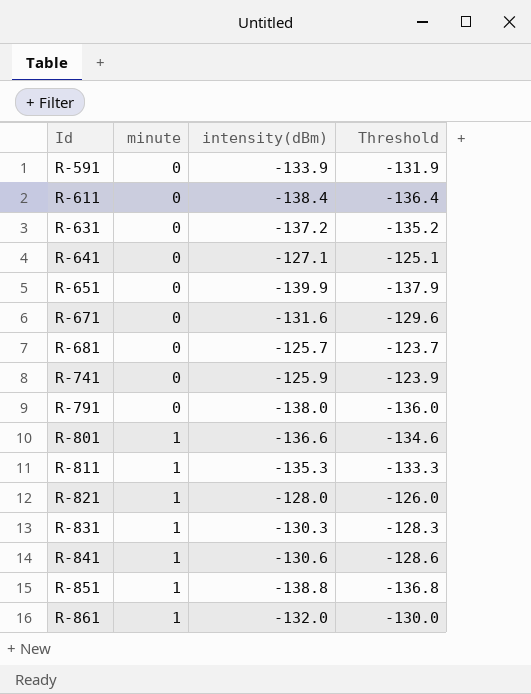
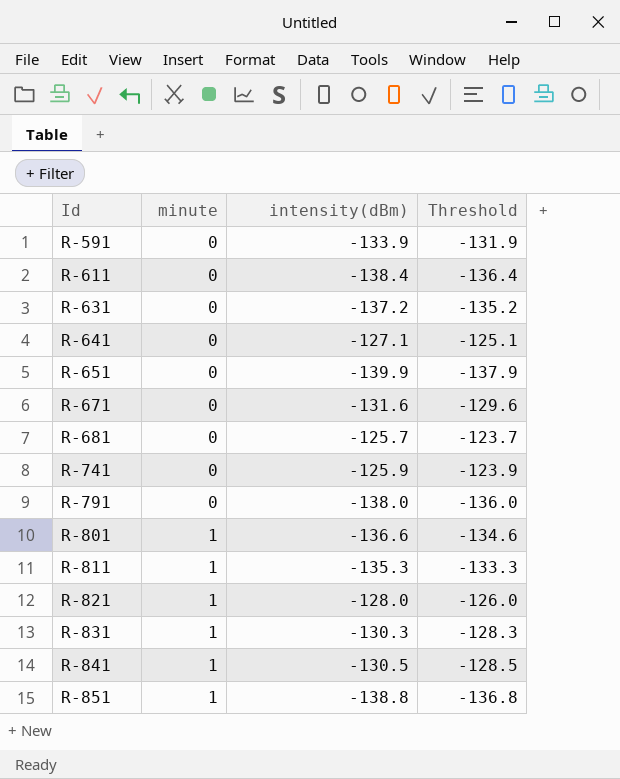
row R-861: 1 | -132.0 | -130.0 -> none
R-841 | intensity(dBm): -130.6 -> -130.5
R-841 | Threshold: -128.6 -> -128.5

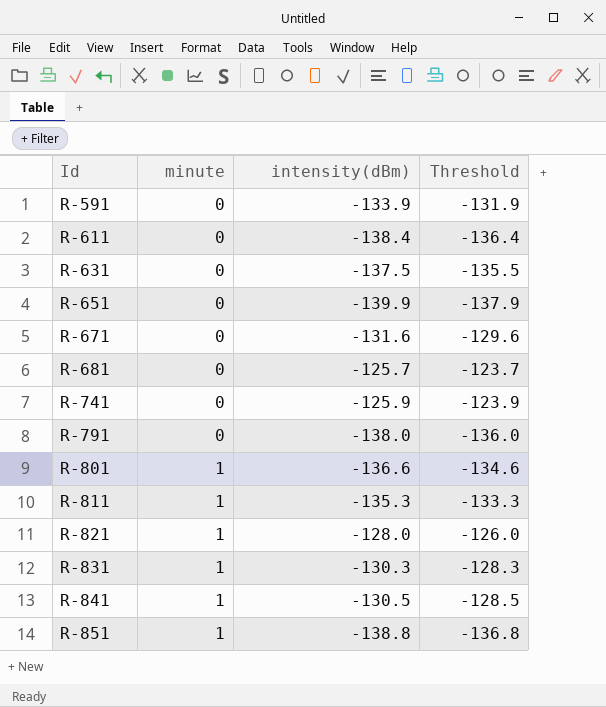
row R-641: 0 | -127.1 | -125.1 -> none
R-631 | intensity(dBm): -137.2 -> -137.5
R-631 | Threshold: -135.2 -> -135.5

